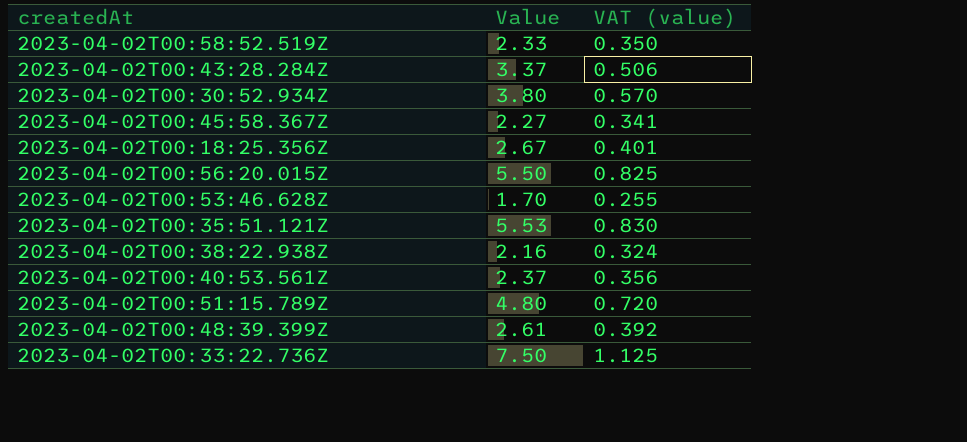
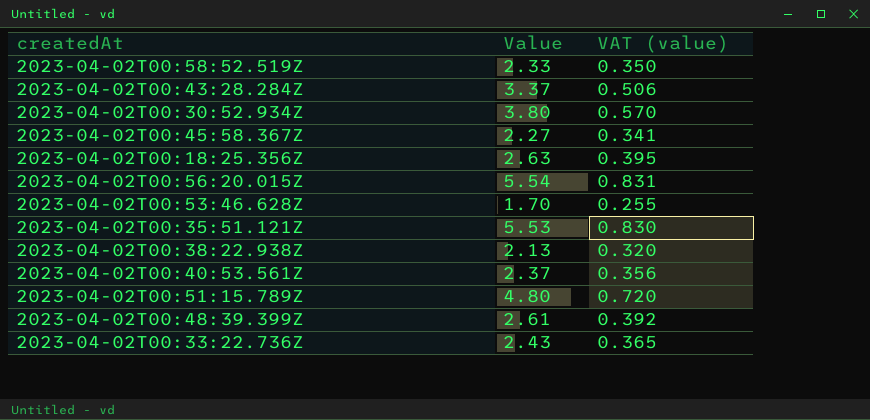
2023-04-02T00:18:25.356Z | Value: 2.67 -> 2.63
2023-04-02T00:18:25.356Z | VAT (value): 0.401 -> 0.395
2023-04-02T00:56:20.015Z | Value: 5.50 -> 5.54
2023-04-02T00:56:20.015Z | VAT (value): 0.825 -> 0.831
2023-04-02T00:38:22.938Z | Value: 2.16 -> 2.13
2023-04-02T00:38:22.938Z | VAT (value): 0.324 -> 0.320
2023-04-02T00:33:22.736Z | Value: 7.50 -> 2.43
2023-04-02T00:33:22.736Z | VAT (value): 1.125 -> 0.365

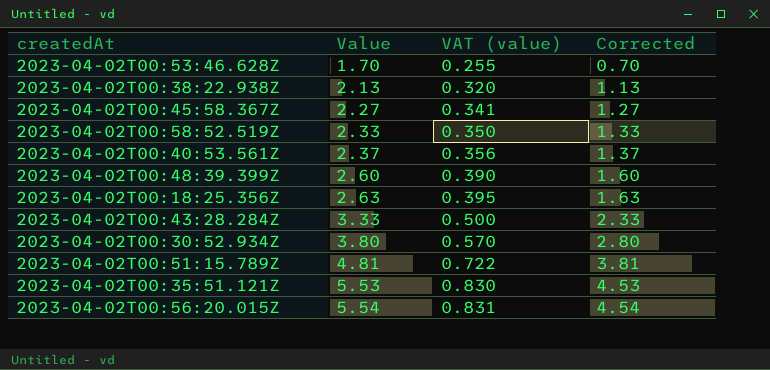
row order: none -> Value ascending
column Corrected | formula: none -> [Value] - 1
row 2023-04-02T00:33:22.736Z: 2.43 | 0.365 -> none
2023-04-02T00:48:39.399Z | Value: 2.61 -> 2.60
2023-04-02T00:48:39.399Z | VAT (value): 0.392 -> 0.390
2023-04-02T00:43:28.284Z | Value: 3.37 -> 3.33
2023-04-02T00:43:28.284Z | VAT (value): 0.506 -> 0.500
2023-04-02T00:51:15.789Z | Value: 4.80 -> 4.81
2023-04-02T00:51:15.789Z | VAT (value): 0.720 -> 0.722

